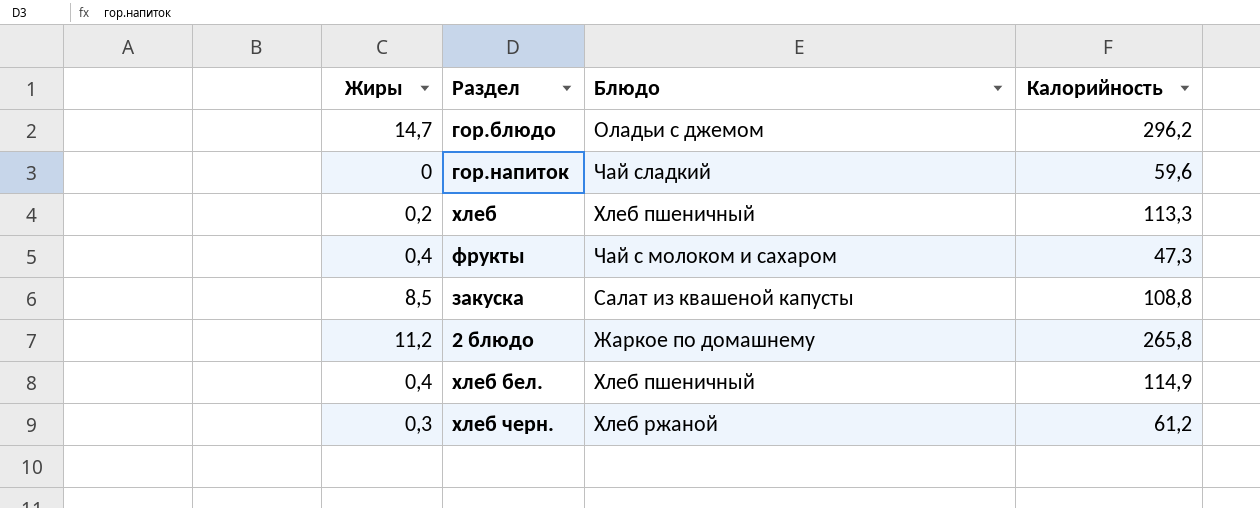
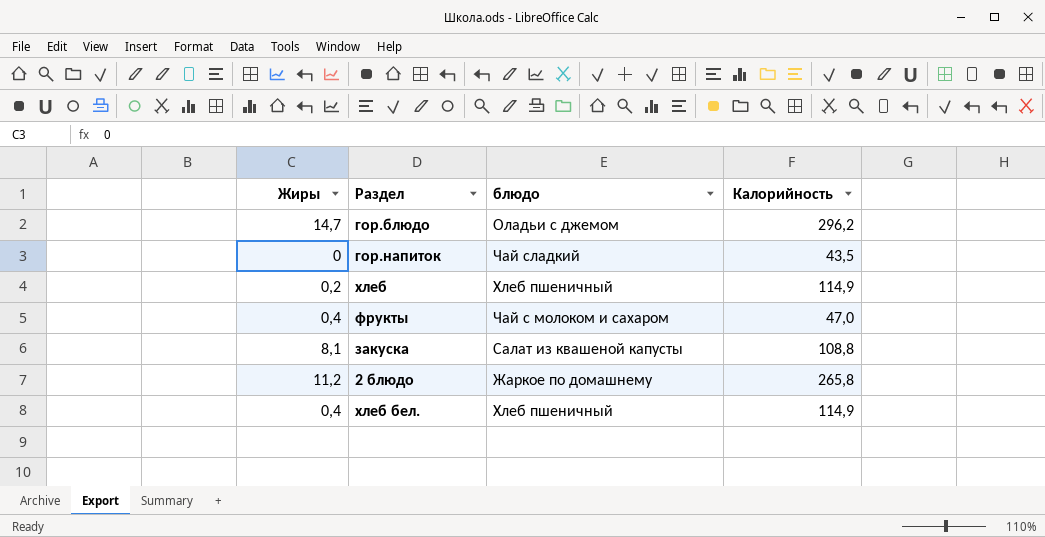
column name: Блюдо -> блюдо
row хлеб черн.: 0,3 | Хлеб ржаной | 61,2 -> none
гор.напиток | Калорийность: 59,6 -> 43,5
хлеб | Калорийность: 113,3 -> 114,9
фрукты | Калорийность: 47,3 -> 47,0
закуска | Жиры: 8,5 -> 8,1

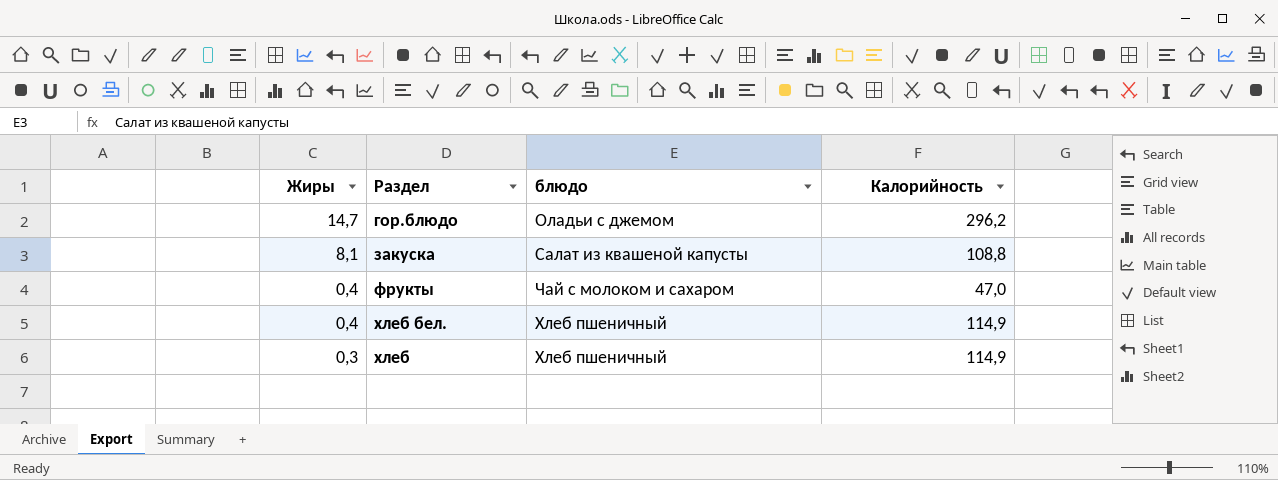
row order: none -> Жиры descending
row гор.напиток: 0 | Чай сладкий | 43,5 -> none
row 2 блюдо: 11,2 | Жаркое по домашнему | 265,8 -> none
хлеб | Жиры: 0,2 -> 0,3

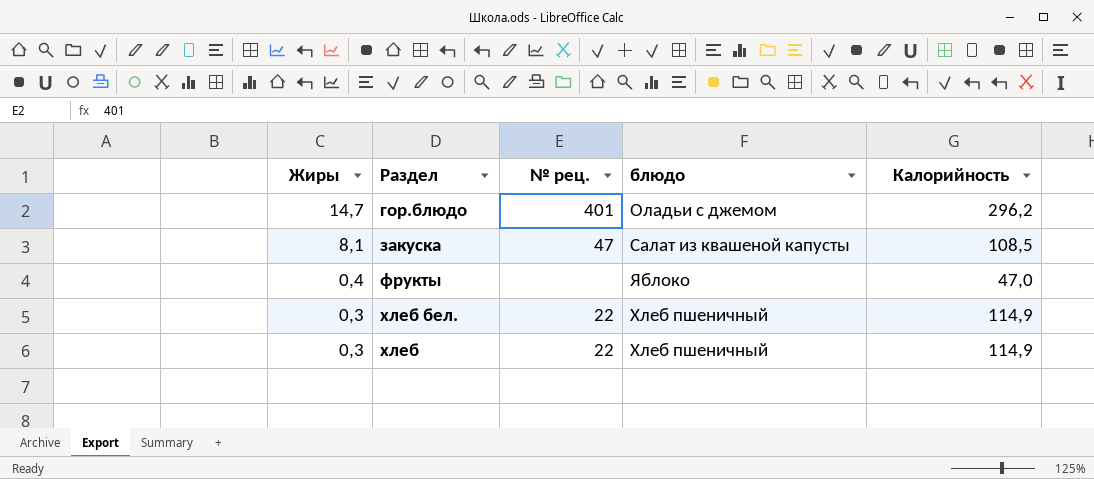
column № рец. | position: none -> 3
закуска | Калорийность: 108,8 -> 108,5
фрукты | блюдо: Чай с молоком и сахаром -> Яблоко
хлеб бел. | Жиры: 0,4 -> 0,3

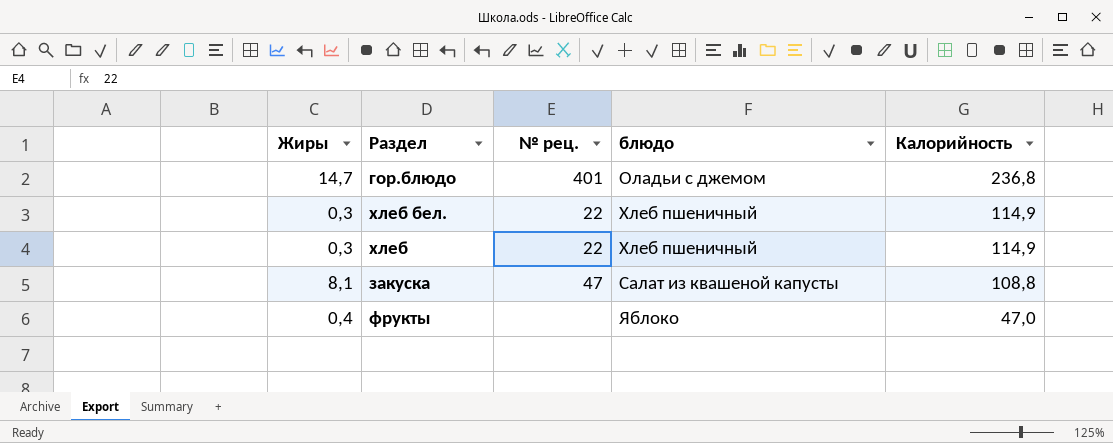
row order: Жиры descending -> Калорийность descending
гор.блюдо | Калорийность: 296,2 -> 236,8
закуска | Калорийность: 108,5 -> 108,8

